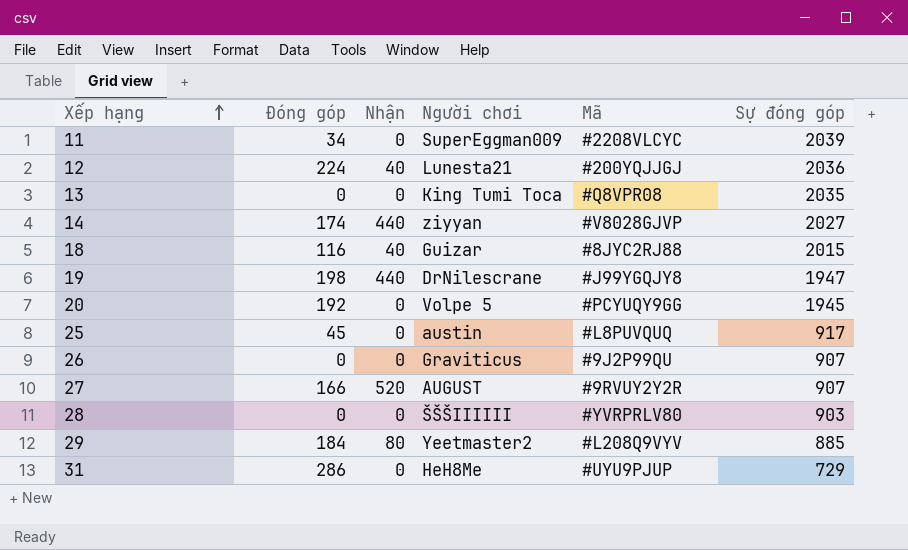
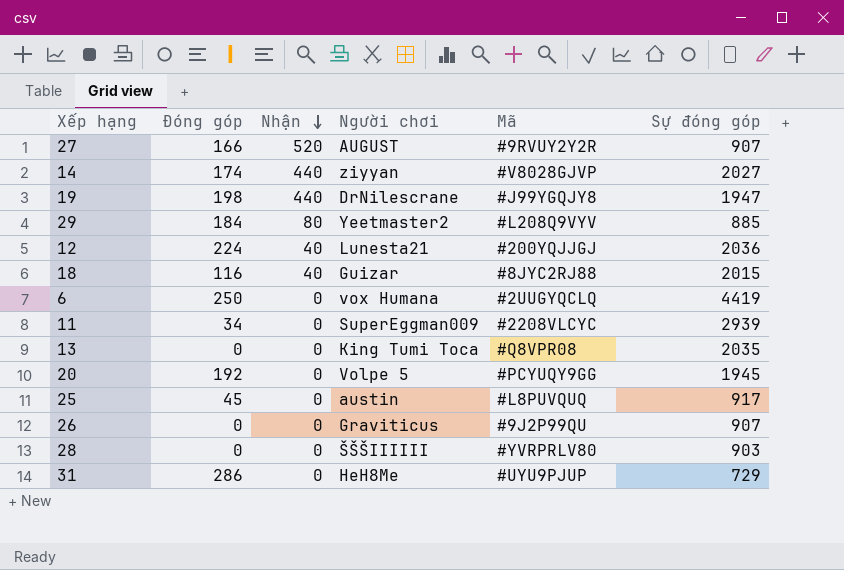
row order: Xếp hạng ascending -> Nhận descending
row 6: none -> 250 | 0 | vox Humana | #2UUGYQCLQ | 4419
11 | Sự đóng góp: 2039 -> 2939

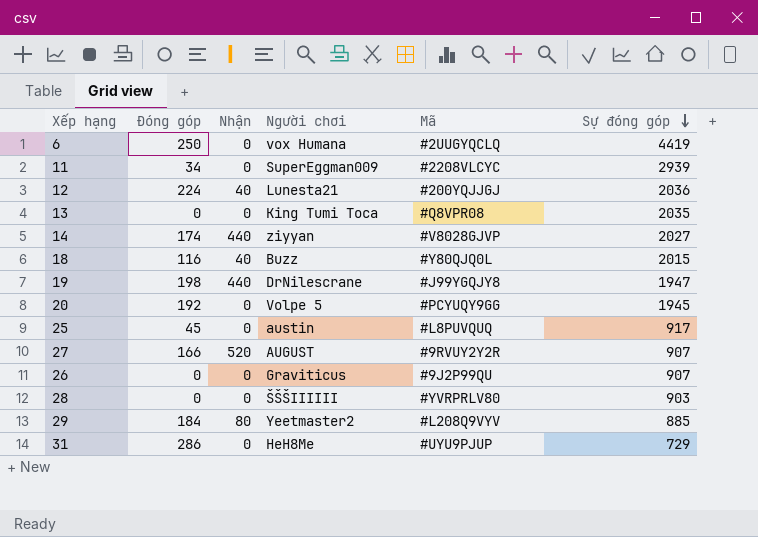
row order: Nhận descending -> Sự đóng góp descending
18 | Người chơi: Guizar -> Buzz
18 | Mã: #8JYC2RJ88 -> #Y80QJQ0L

